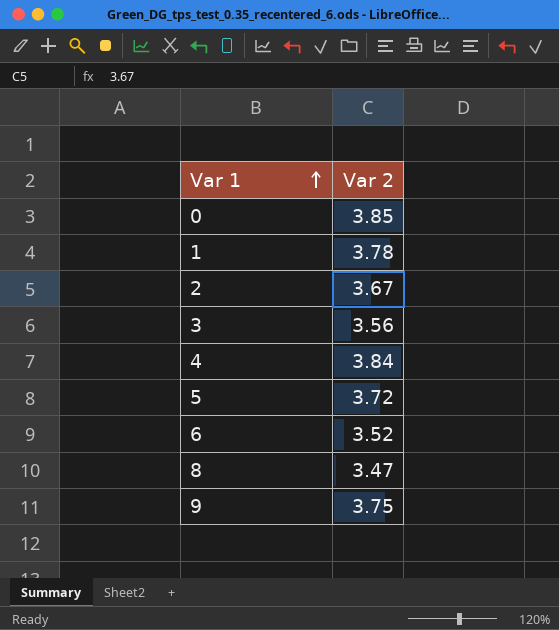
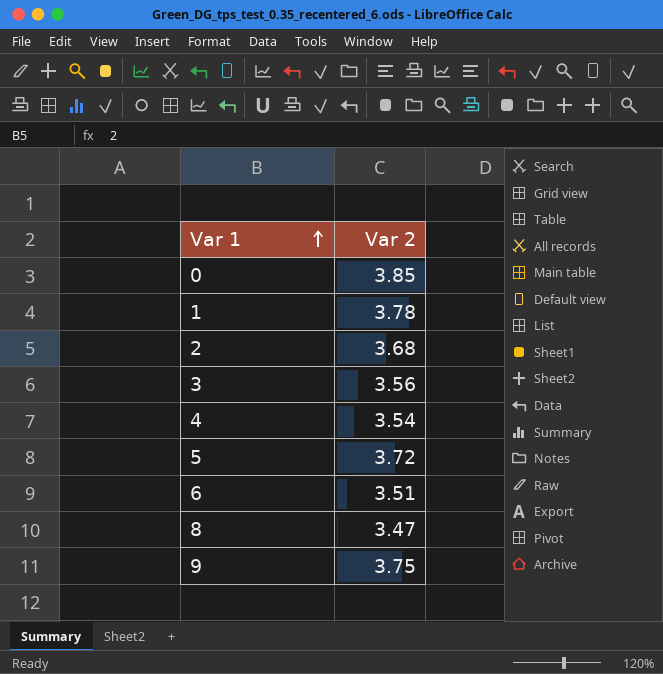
2 | Var 2: 3.67 -> 3.68
4 | Var 2: 3.84 -> 3.54
6 | Var 2: 3.52 -> 3.51

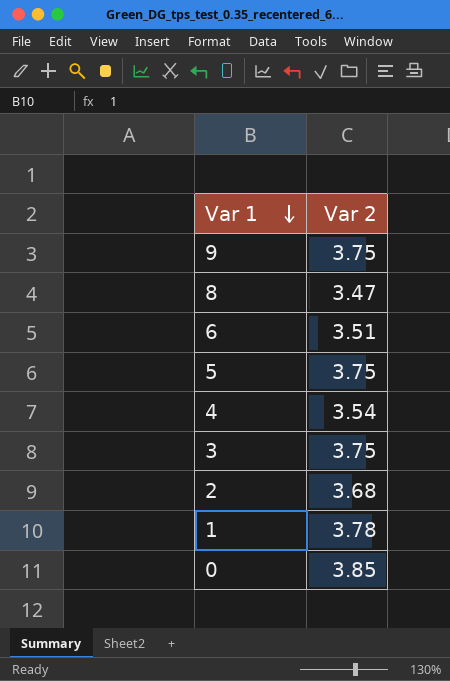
row order: Var 1 ascending -> Var 1 descending
5 | Var 2: 3.72 -> 3.75
3 | Var 2: 3.56 -> 3.75

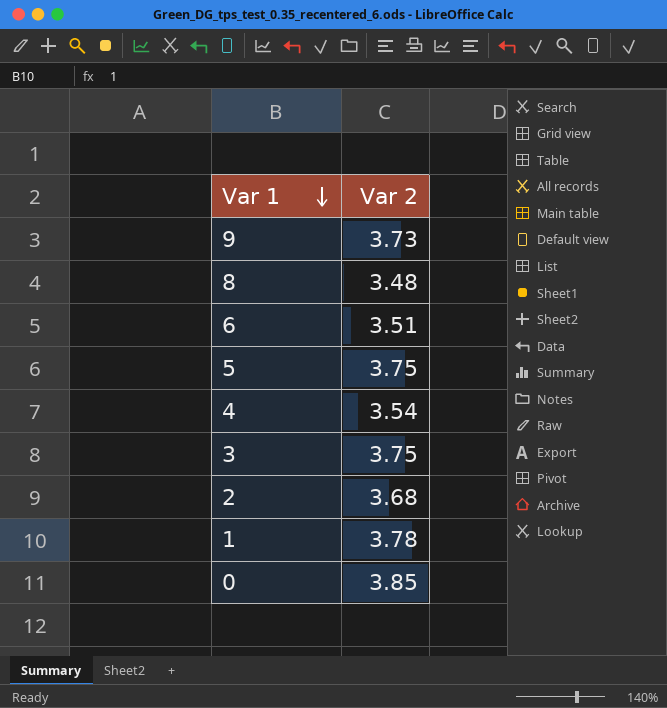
9 | Var 2: 3.75 -> 3.73
8 | Var 2: 3.47 -> 3.48

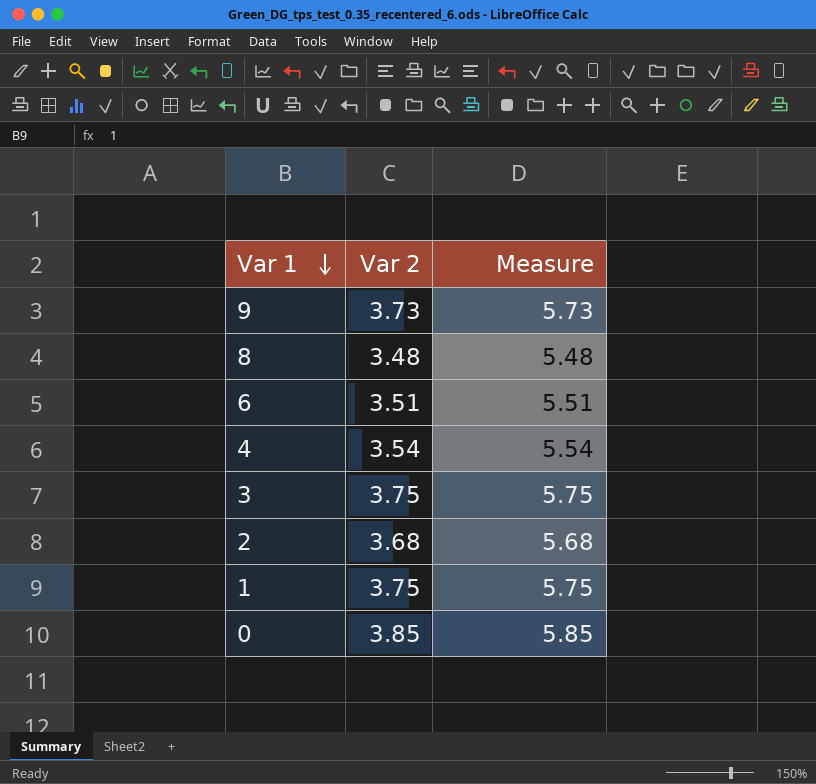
column Measure | formula: none -> [Var 2] + 2
row 5: 3.75 -> none
1 | Var 2: 3.78 -> 3.75

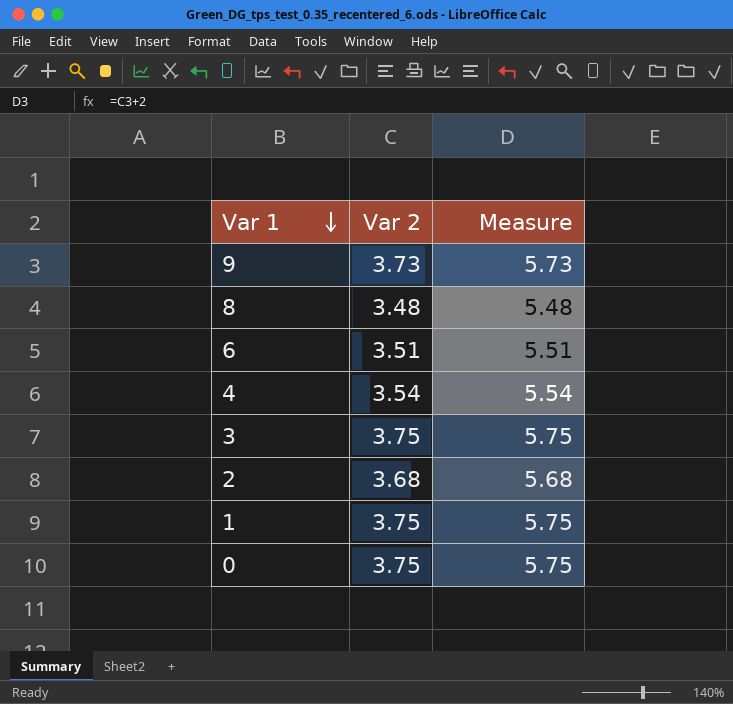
0 | Var 2: 3.85 -> 3.75
0 | Measure: 5.85 -> 5.75

